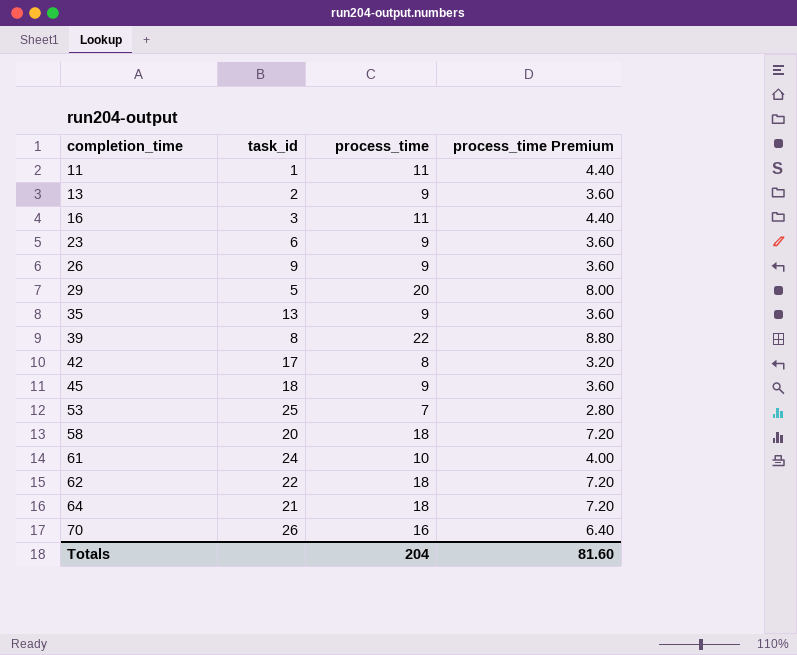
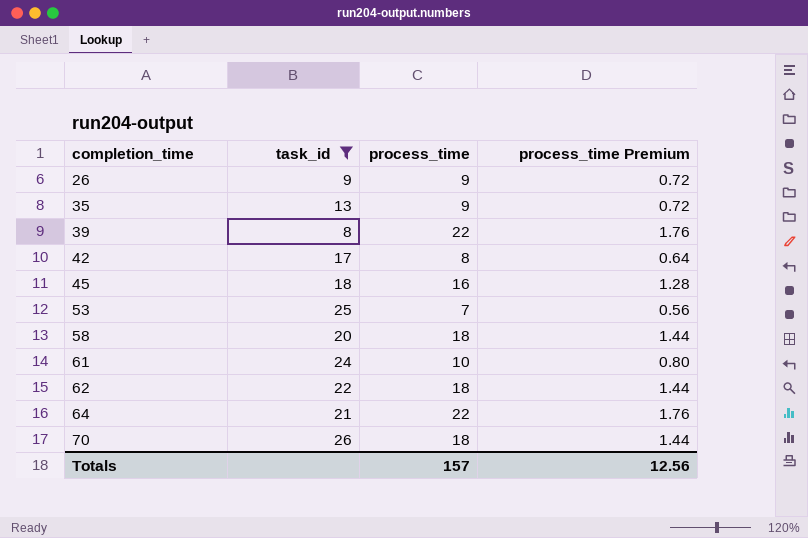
filter: none -> task_id >= 8
column process_time Premium | formula: [process_time] * 0.4 -> [process_time] * 0.08
45 | process_time: 9 -> 16
64 | process_time: 18 -> 22
70 | process_time: 16 -> 18
Totals | process_time: 204 -> 157
Totals | process_time Premium: 81.60 -> 12.56

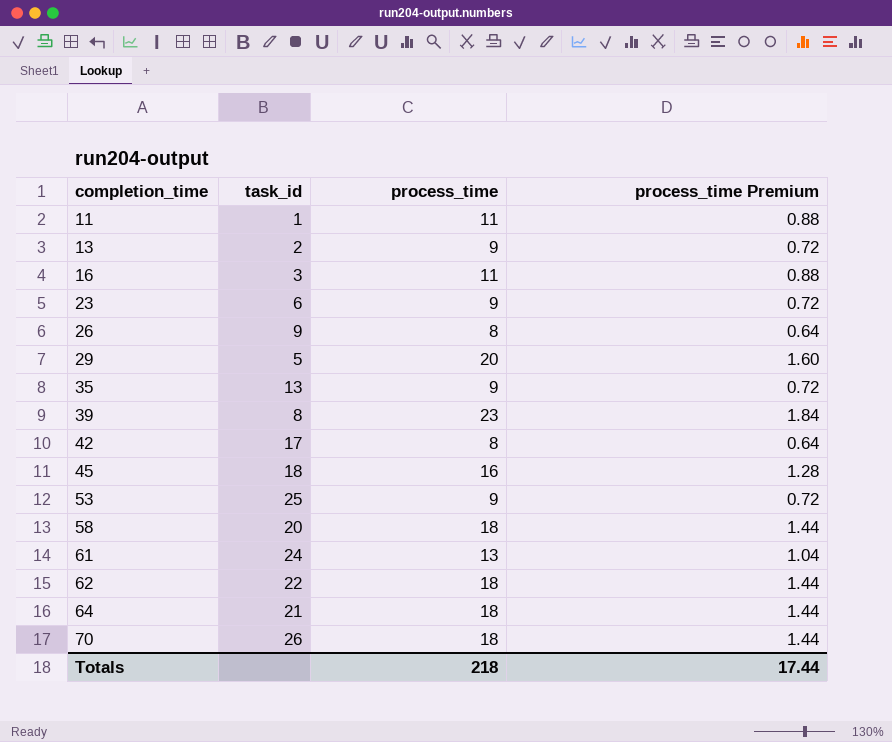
filter: task_id >= 8 -> none
26 | process_time: 9 -> 8
26 | process_time Premium: 0.72 -> 0.64
39 | process_time: 22 -> 23
39 | process_time Premium: 1.76 -> 1.84
53 | process_time: 7 -> 9
53 | process_time Premium: 0.56 -> 0.72
61 | process_time: 10 -> 13
61 | process_time Premium: 0.80 -> 1.04
64 | process_time: 22 -> 18
64 | process_time Premium: 1.76 -> 1.44
Totals | process_time: 157 -> 218
Totals | process_time Premium: 12.56 -> 17.44

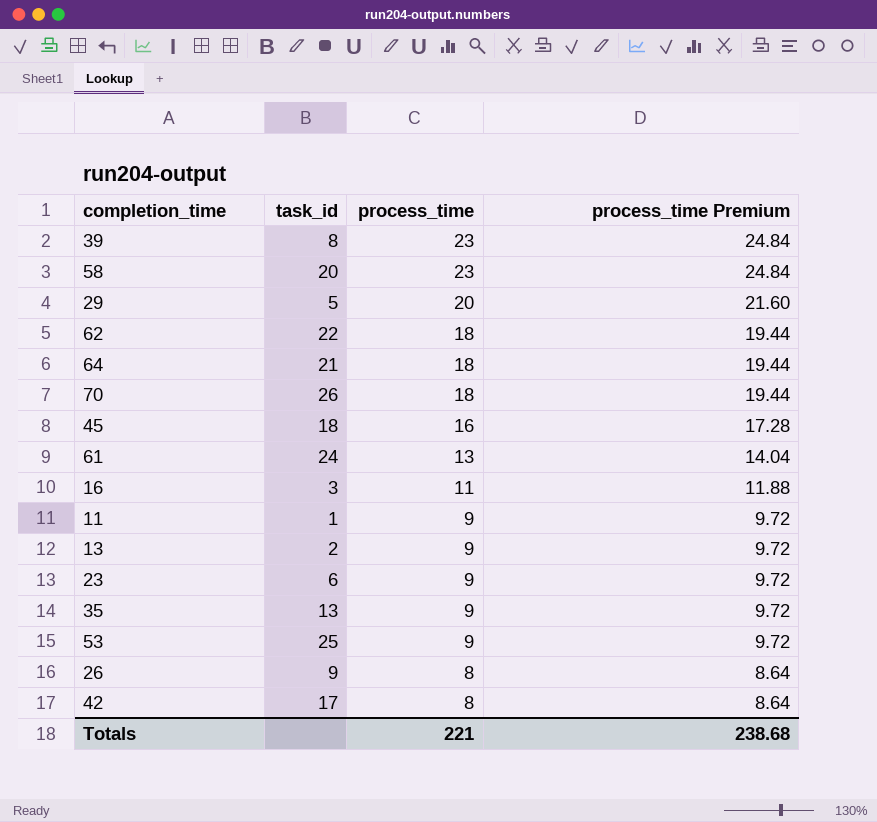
row order: completion_time ascending -> process_time descending
column process_time Premium | formula: [process_time] * 0.08 -> [process_time] * 1.08
58 | process_time: 18 -> 23
11 | process_time: 11 -> 9
Totals | process_time: 218 -> 221
Totals | process_time Premium: 17.44 -> 238.68

